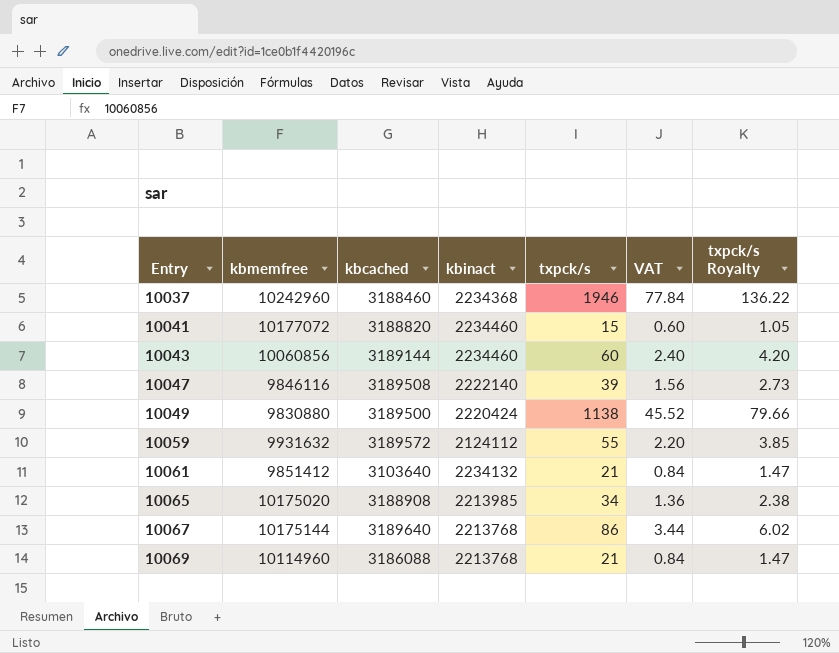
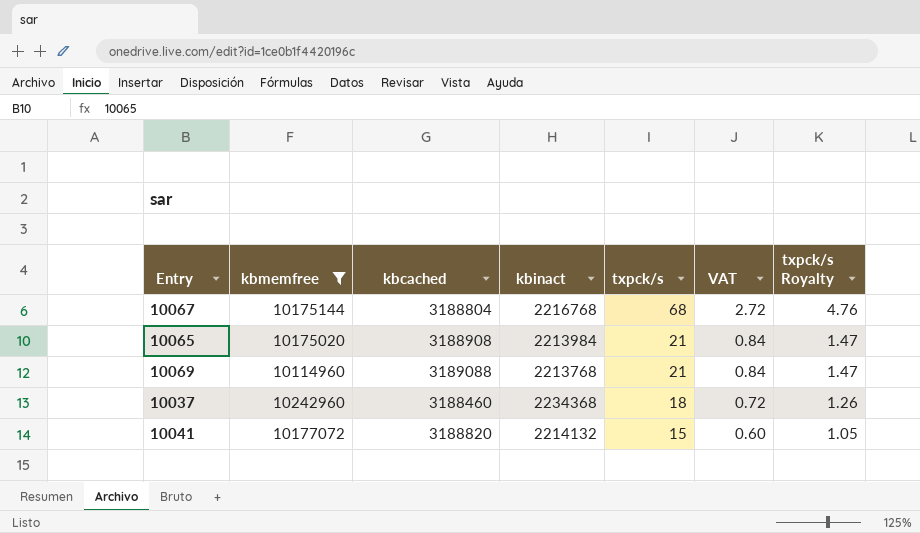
filter: none -> kbmemfree >= 10114960
row order: Entry ascending -> txpck/s descending
10067 | kbcached: 3189640 -> 3188804
10067 | kbinact: 2213768 -> 2216768
10067 | txpck/s: 86 -> 68
10067 | VAT: 3.44 -> 2.72
10067 | txpck/s Royalty: 6.02 -> 4.76
10065 | kbinact: 2213985 -> 2213984
10065 | txpck/s: 34 -> 21
10065 | VAT: 1.36 -> 0.84
10065 | txpck/s Royalty: 2.38 -> 1.47
10069 | kbcached: 3186088 -> 3189088
10037 | txpck/s: 1946 -> 18
10037 | VAT: 77.84 -> 0.72
10037 | txpck/s Royalty: 136.22 -> 1.26
10041 | kbinact: 2234460 -> 2214132

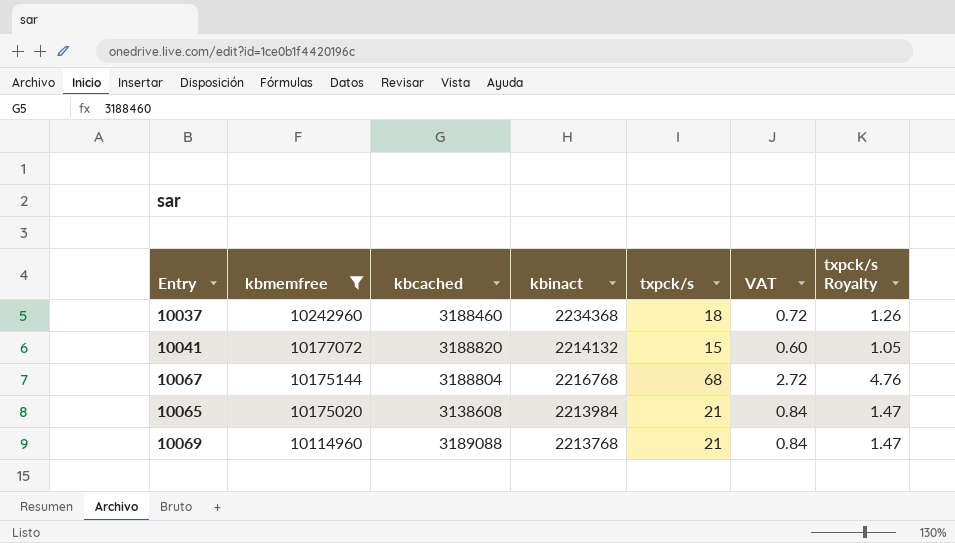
row order: txpck/s descending -> kbmemfree descending
10065 | kbcached: 3188908 -> 3138608

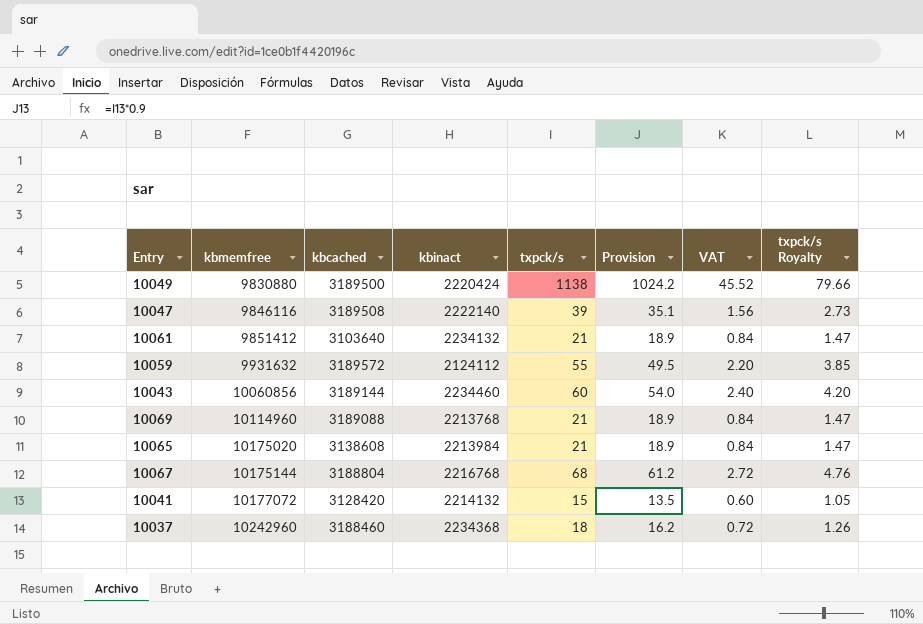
filter: kbmemfree >= 10114960 -> none
row order: kbmemfree descending -> kbmemfree ascending
column Provision | formula: none -> [txpck/s] * 0.9
10041 | kbcached: 3188820 -> 3128420

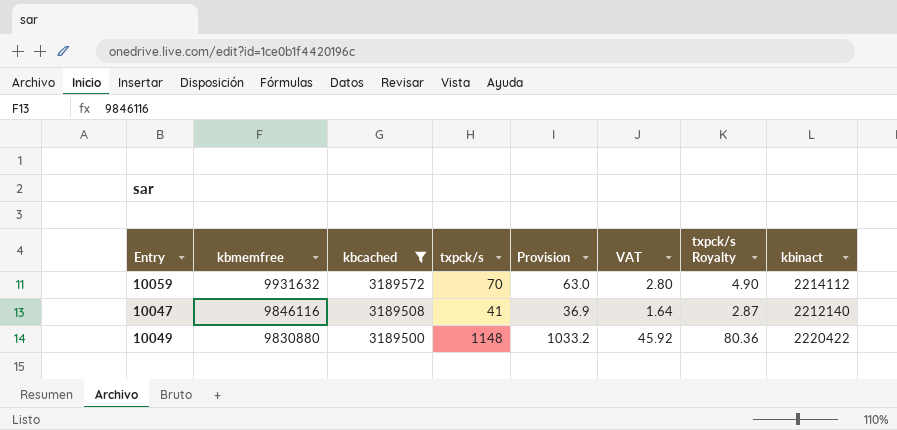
filter: none -> kbcached >= 3189500
row order: kbmemfree ascending -> kbmemfree descending
column kbinact | position: 4 -> 8
10059 | txpck/s: 55 -> 70
10059 | Provision: 49.5 -> 63.0
10059 | VAT: 2.20 -> 2.80
10059 | txpck/s Royalty: 3.85 -> 4.90
10059 | kbinact: 2124112 -> 2214112
10047 | txpck/s: 39 -> 41
10047 | Provision: 35.1 -> 36.9
10047 | VAT: 1.56 -> 1.64
10047 | txpck/s Royalty: 2.73 -> 2.87
10047 | kbinact: 2222140 -> 2212140
10049 | txpck/s: 1138 -> 1148
10049 | Provision: 1024.2 -> 1033.2
10049 | VAT: 45.52 -> 45.92
10049 | txpck/s Royalty: 79.66 -> 80.36
10049 | kbinact: 2220424 -> 2220422

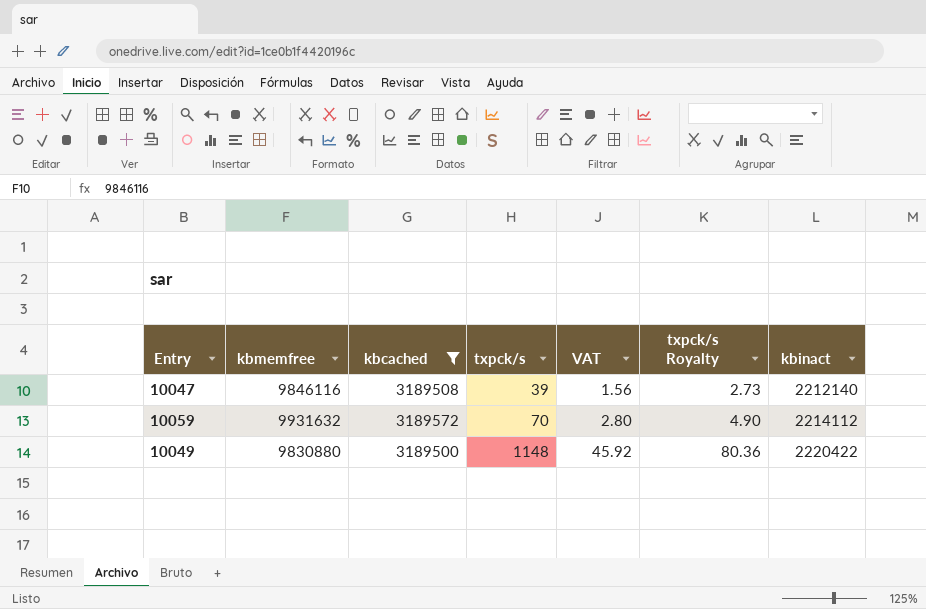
row order: kbmemfree descending -> txpck/s ascending
column Provision | formula: [txpck/s] * 0.9 -> none
10047 | txpck/s: 41 -> 39
10047 | VAT: 1.64 -> 1.56
10047 | txpck/s Royalty: 2.87 -> 2.73

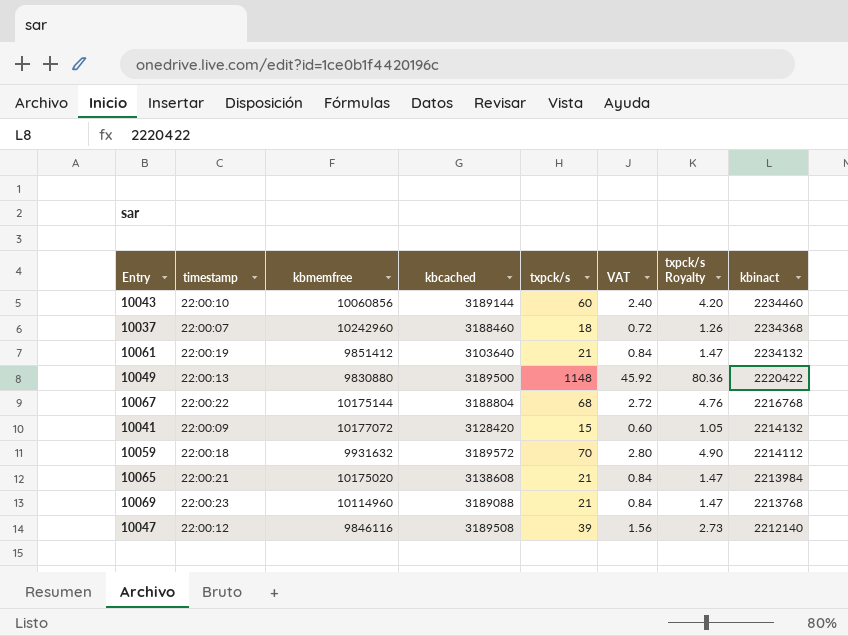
filter: kbcached >= 3189500 -> none
row order: txpck/s ascending -> kbinact descending
column timestamp | position: none -> 2

